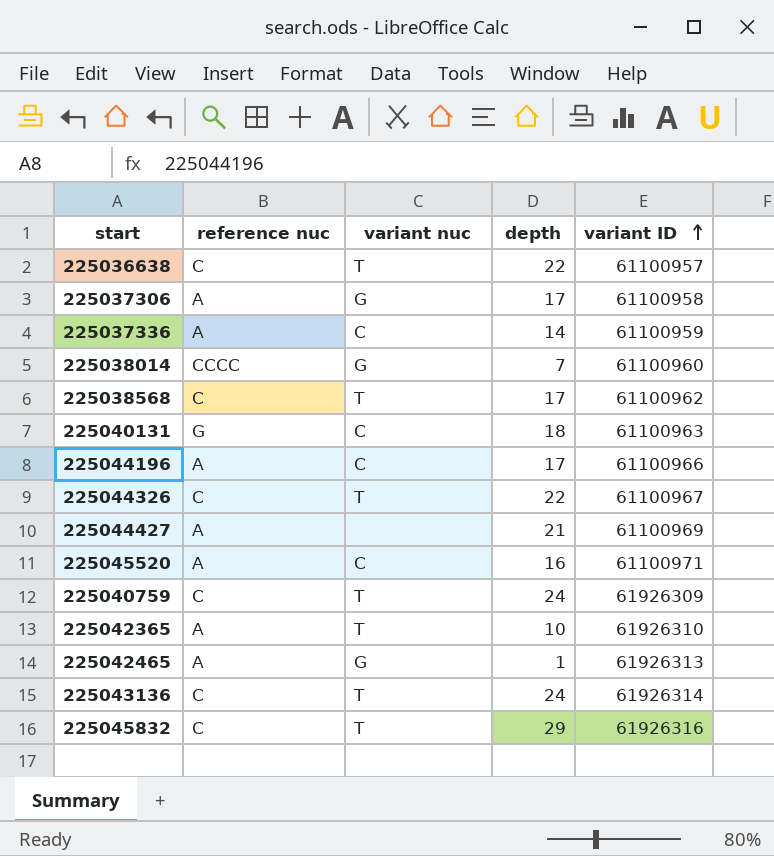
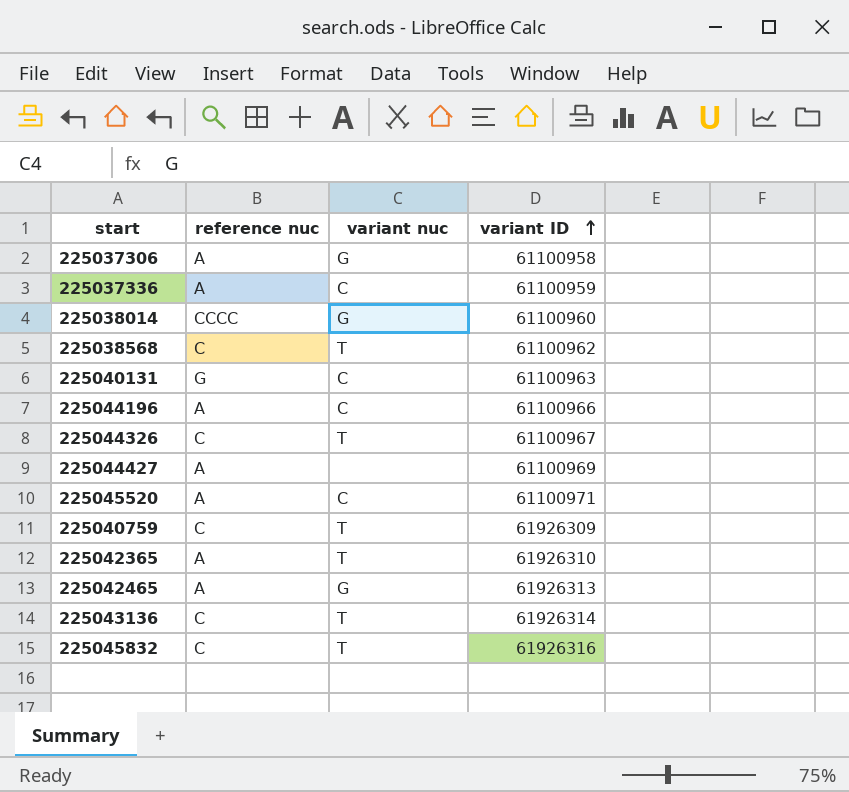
column depth | position: 4 -> none
row 225036638: C | T | 22 | 61100957 -> none

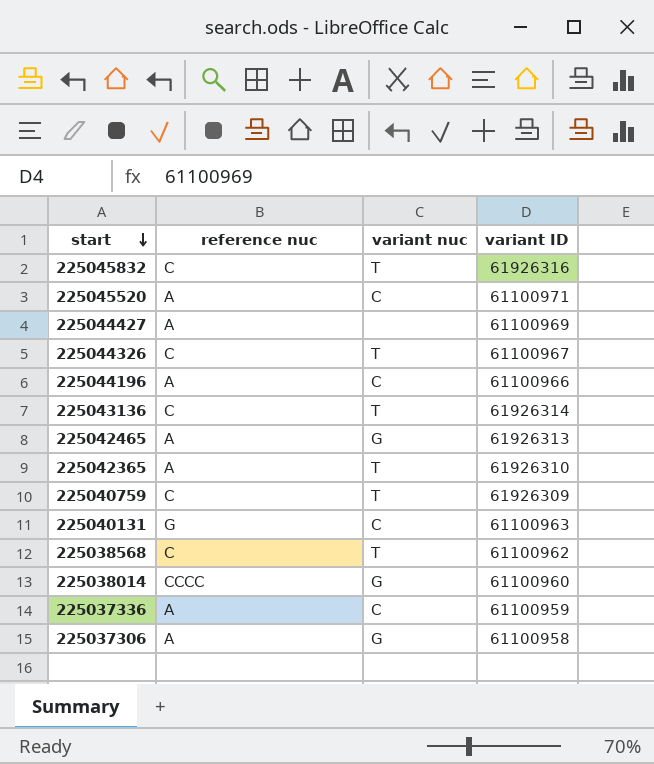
row order: variant ID ascending -> start descending

